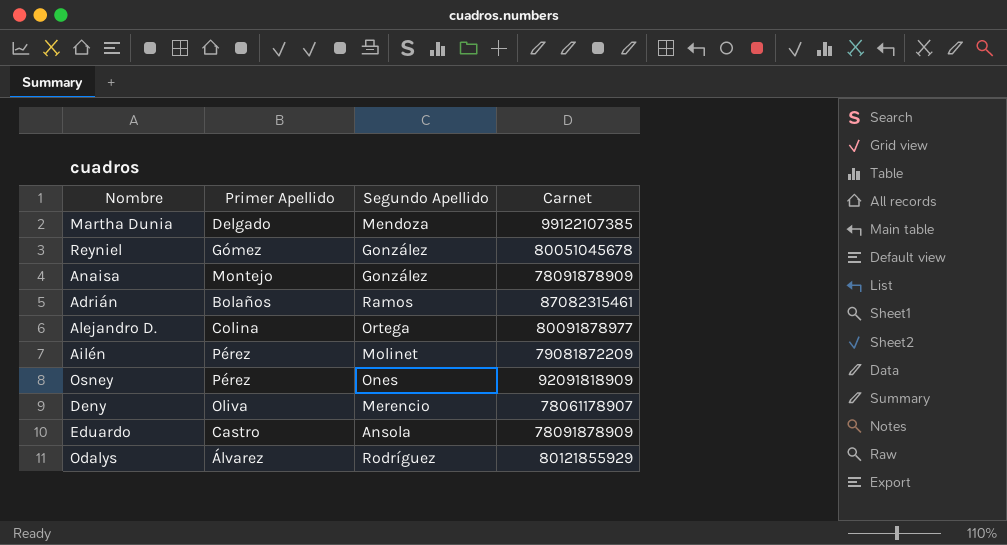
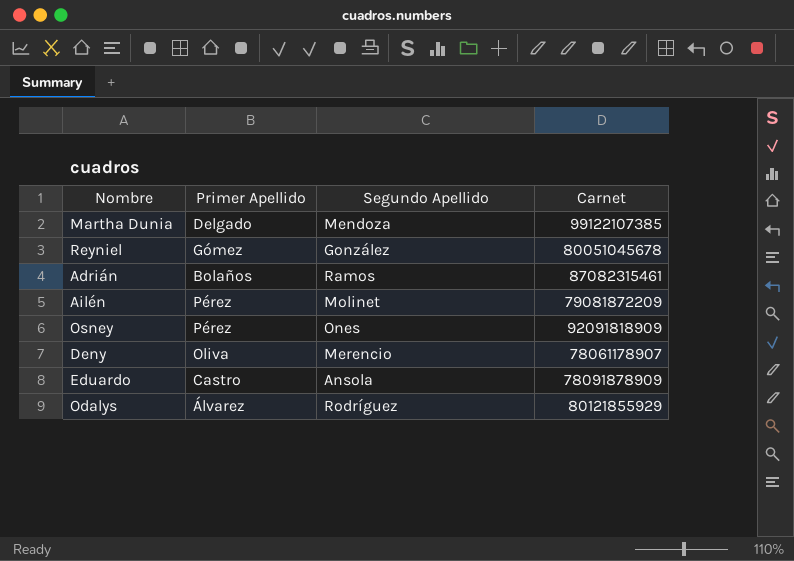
row Anaisa: Montejo | González | 78091878909 -> none
row Alejandro D.: Colina | Ortega | 80091878977 -> none

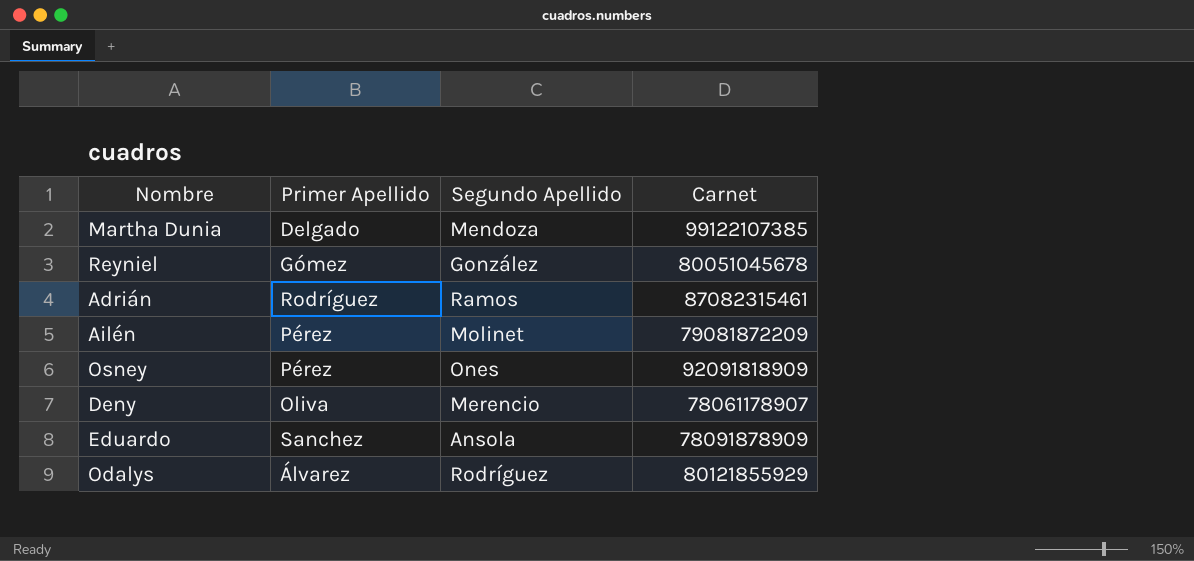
Adrián | Primer Apellido: Bolaños -> Rodríguez
Eduardo | Primer Apellido: Castro -> Sanchez

